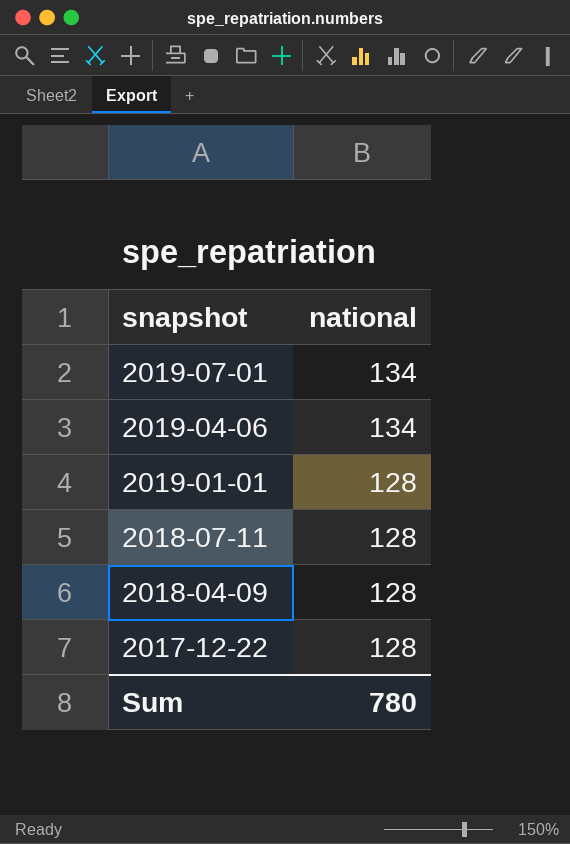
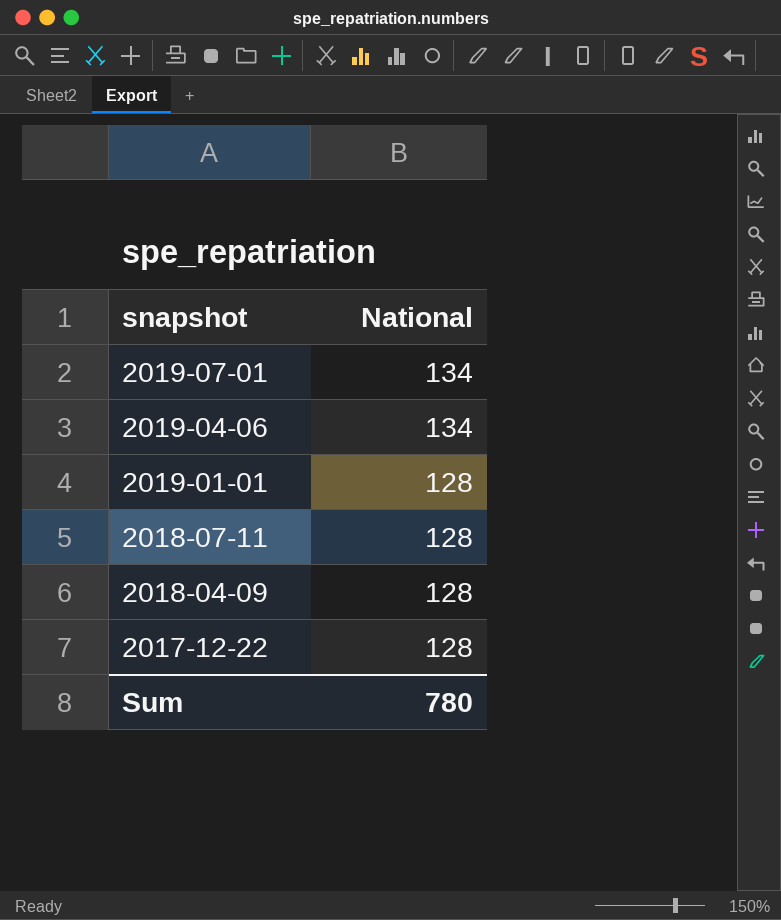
column name: national -> National

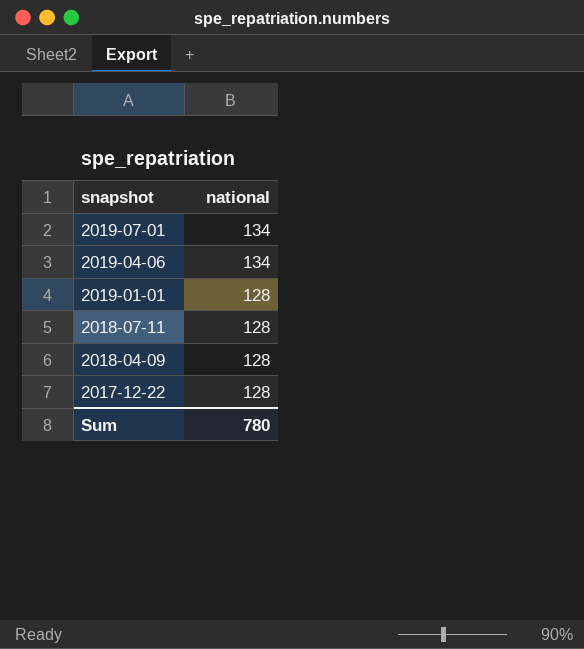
column name: National -> national

